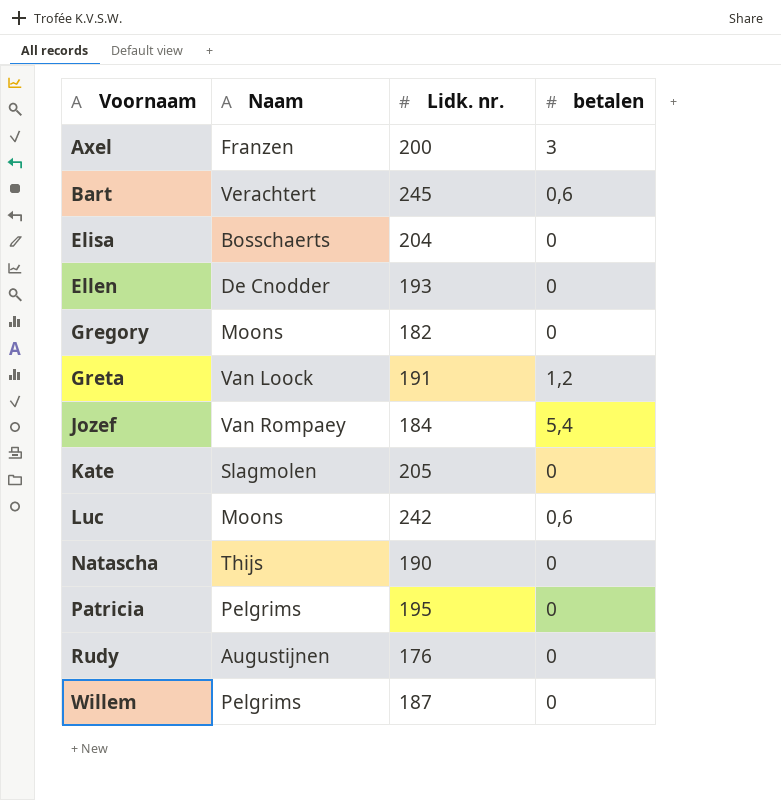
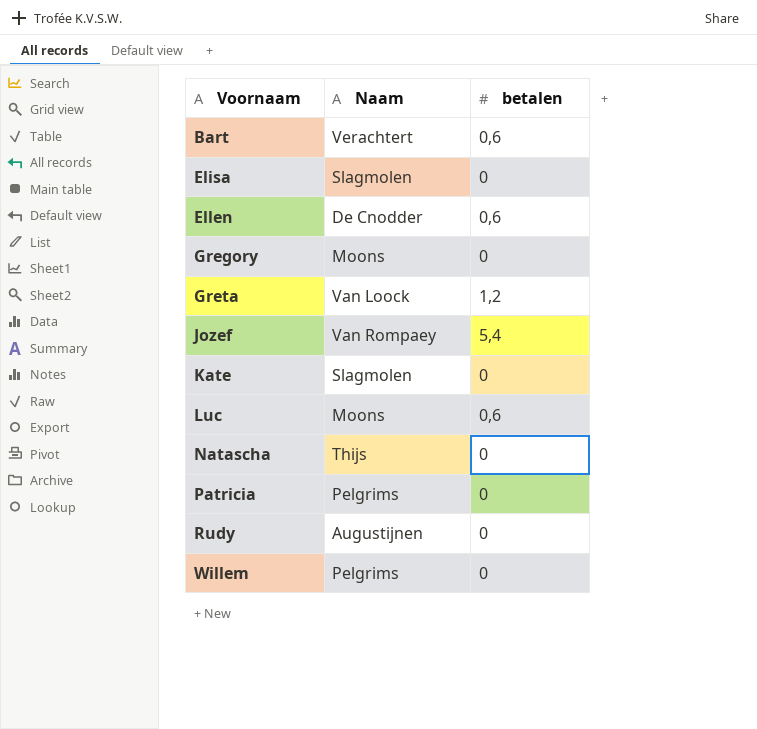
column Lidk. nr. | position: 3 -> none
row Axel: Franzen | 200 | 3 -> none
Elisa | Naam: Bosschaerts -> Slagmolen
Ellen | betalen: 0 -> 0,6

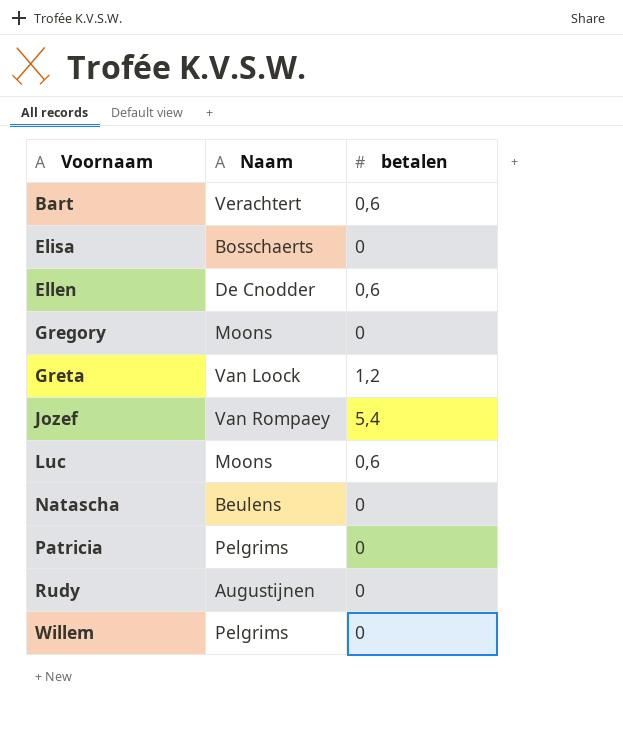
row Kate: Slagmolen | 0 -> none
Elisa | Naam: Slagmolen -> Bosschaerts
Natascha | Naam: Thijs -> Beulens

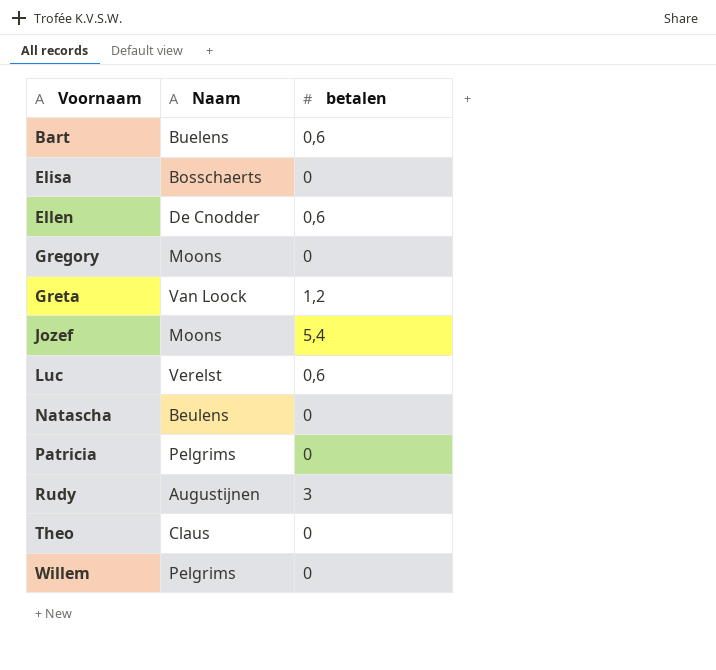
Bart | Naam: Verachtert -> Buelens
Jozef | Naam: Van Rompaey -> Moons
Luc | Naam: Moons -> Verelst
Rudy | betalen: 0 -> 3
row Theo: none -> Claus | 0

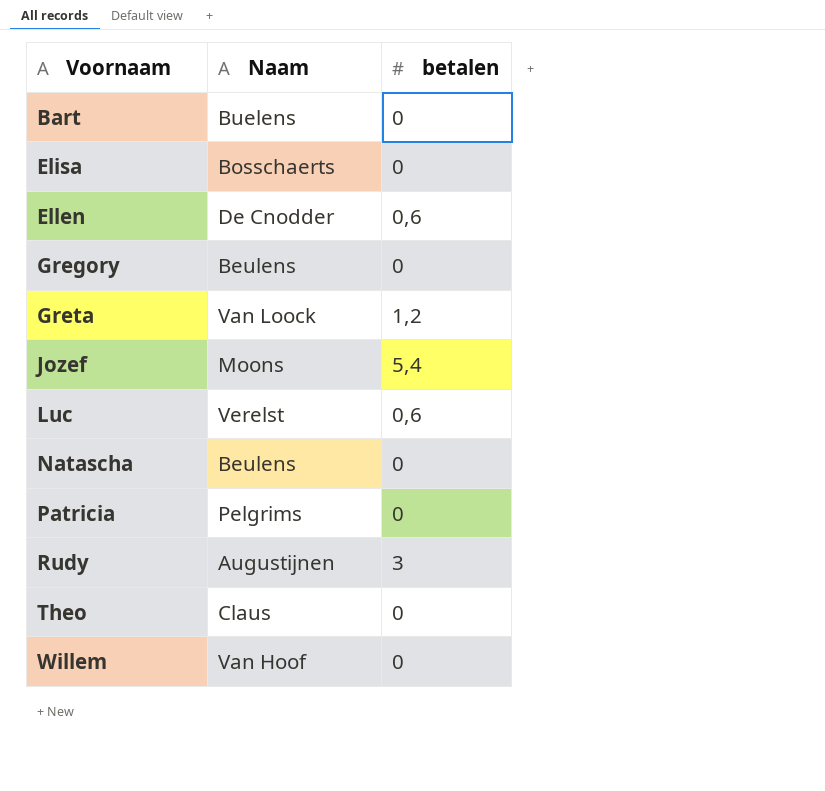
Bart | betalen: 0,6 -> 0
Gregory | Naam: Moons -> Beulens
Willem | Naam: Pelgrims -> Van Hoof

